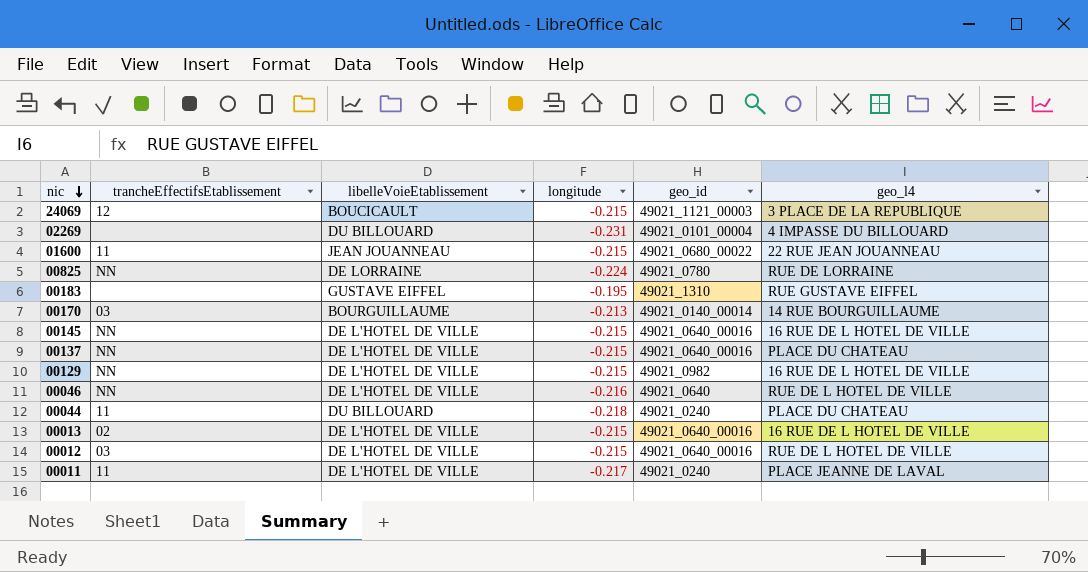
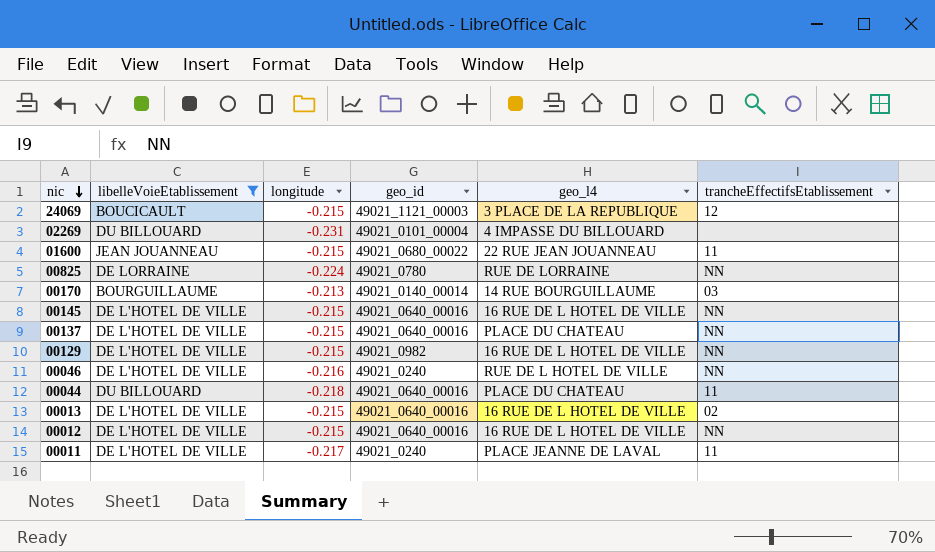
filter: none -> libelleVoieEtablissement != GUSTAVE EIFFEL
column trancheEffectifsEtablissement | position: 2 -> 6
00046 | geo_id: 49021_0640 -> 49021_0240
00044 | geo_id: 49021_0240 -> 49021_0640_00016
00012 | geo_l4: RUE DE L HOTEL DE VILLE -> 16 RUE DE L HOTEL DE VILLE
00012 | trancheEffectifsEtablissement: 03 -> NN

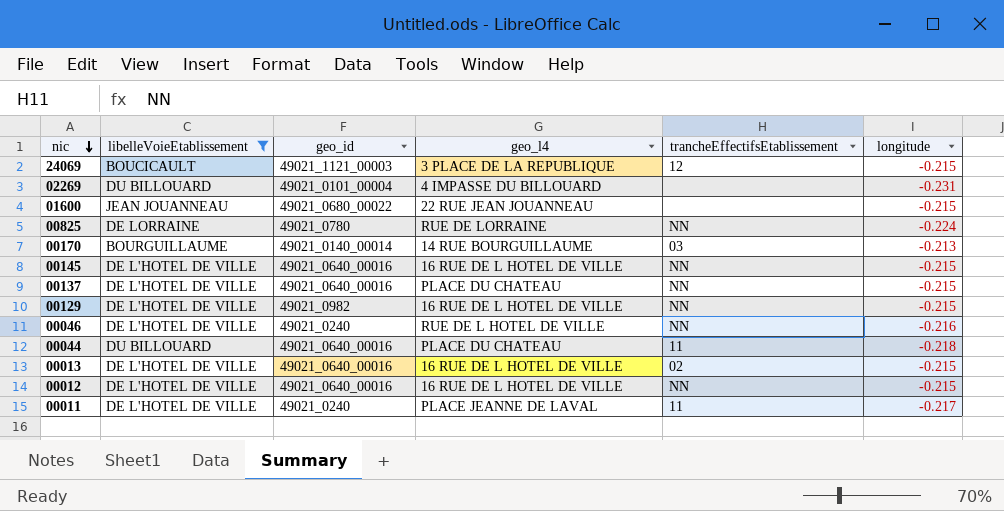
column longitude | position: 3 -> 6
01600 | trancheEffectifsEtablissement: 11 -> none

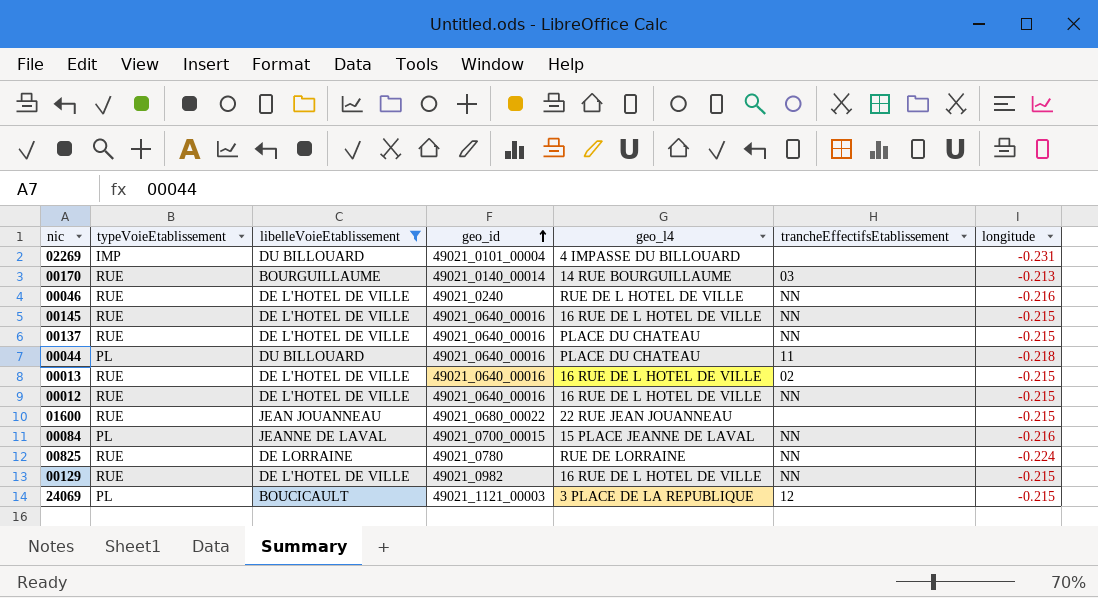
row order: nic descending -> geo_id ascending
column typeVoieEtablissement | position: none -> 2
row 00011: DE L'HOTEL DE VILLE | 49021_0240 | PLACE JEANNE DE LAVAL | 11 | -0.217 -> none
row 00084: none -> PL | JEANNE DE LAVAL | 49021_0700_00015 | 15 PLACE JEANNE DE LAVAL | NN | -0.216

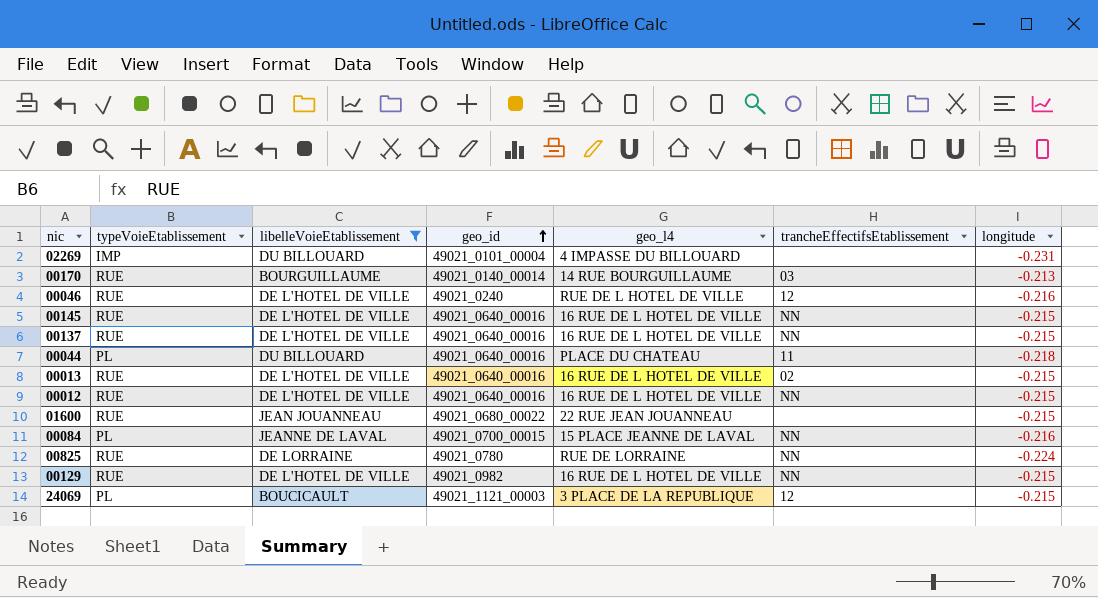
00046 | trancheEffectifsEtablissement: NN -> 12
00137 | geo_l4: PLACE DU CHATEAU -> 16 RUE DE L HOTEL DE VILLE

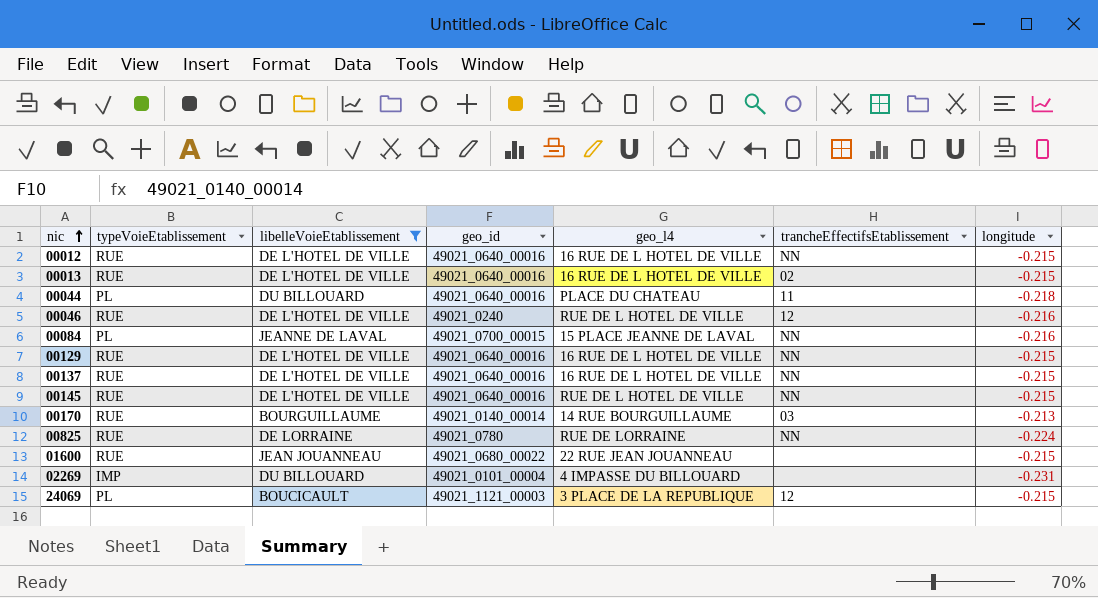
row order: geo_id ascending -> nic ascending
00129 | geo_id: 49021_0982 -> 49021_0640_00016
00145 | geo_l4: 16 RUE DE L HOTEL DE VILLE -> RUE DE L HOTEL DE VILLE

